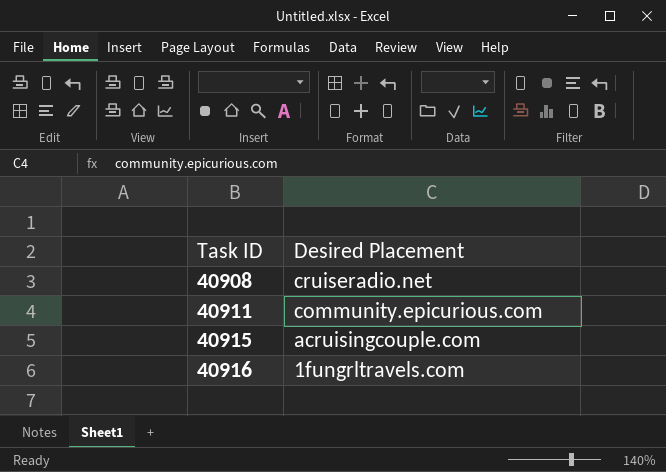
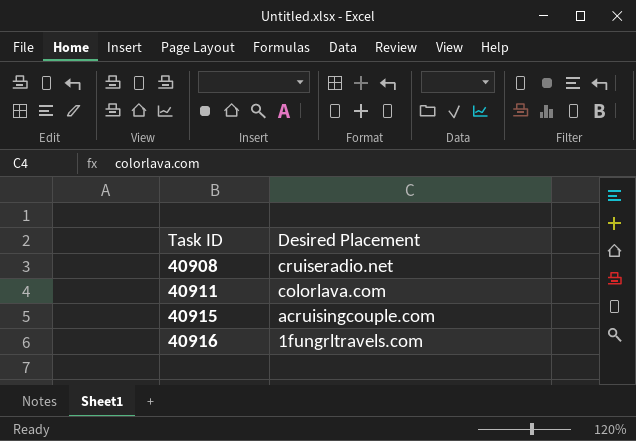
40911 | Desired Placement: community.epicurious.com -> colorlava.com

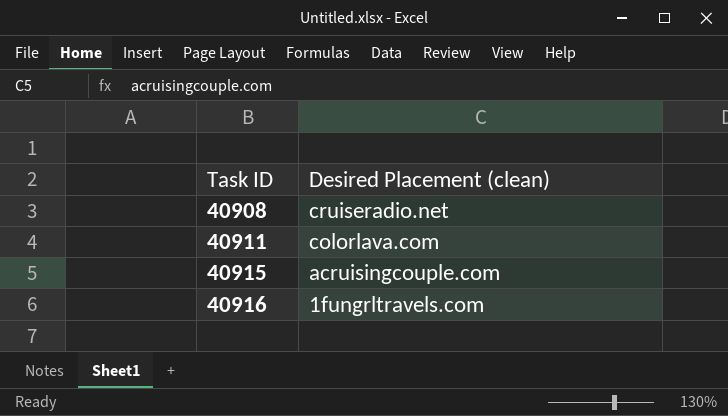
column name: Desired Placement -> Desired Placement (clean)

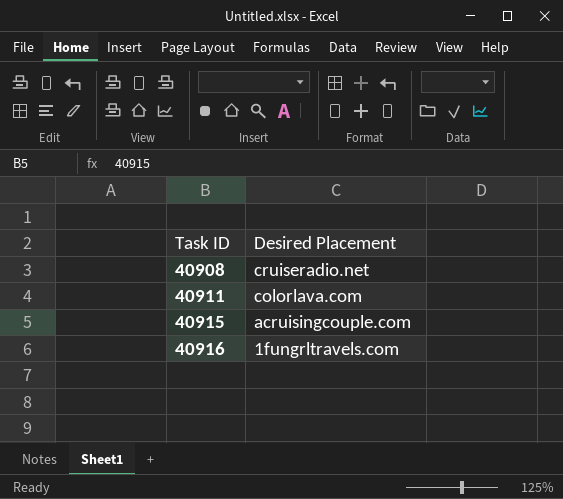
column name: Desired Placement (clean) -> Desired Placement

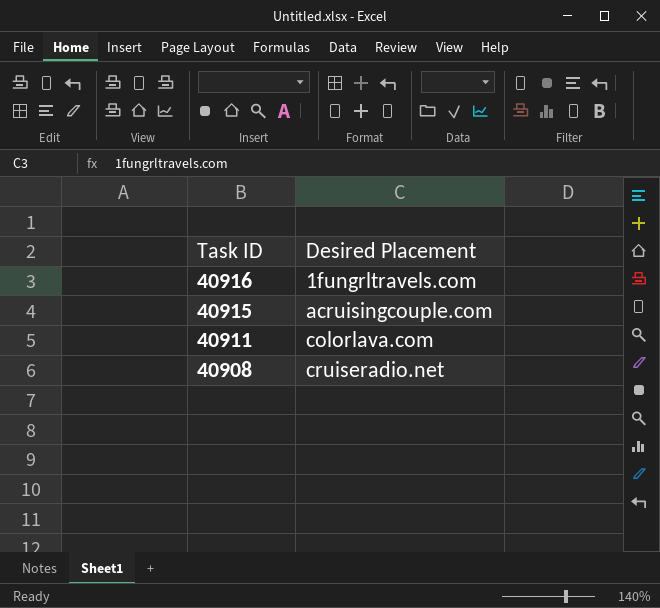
row order: Task ID ascending -> Task ID descending

